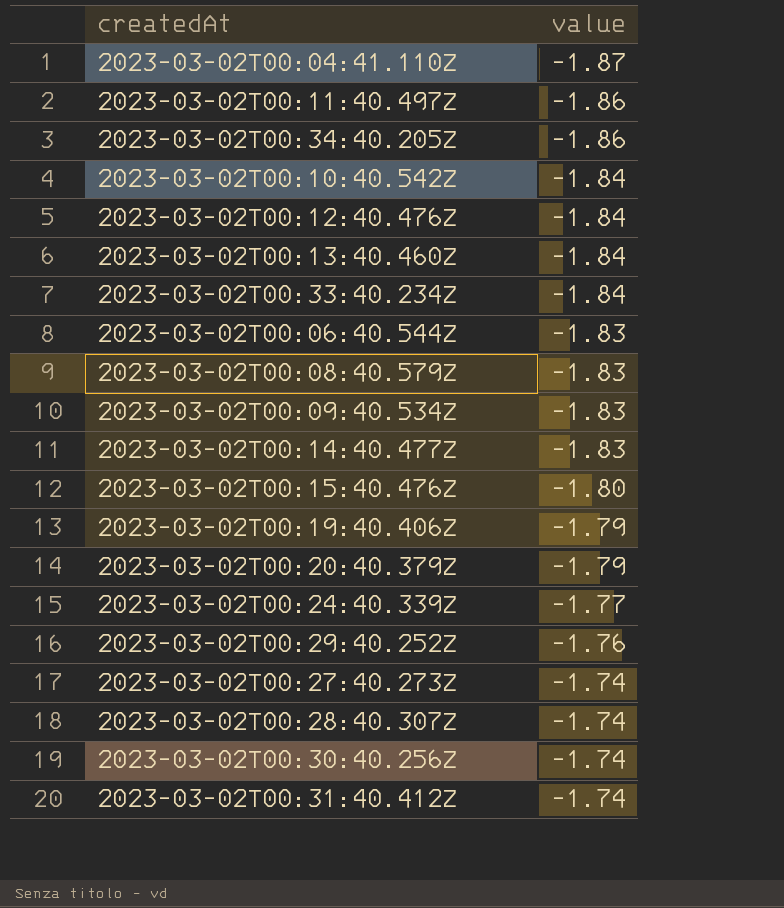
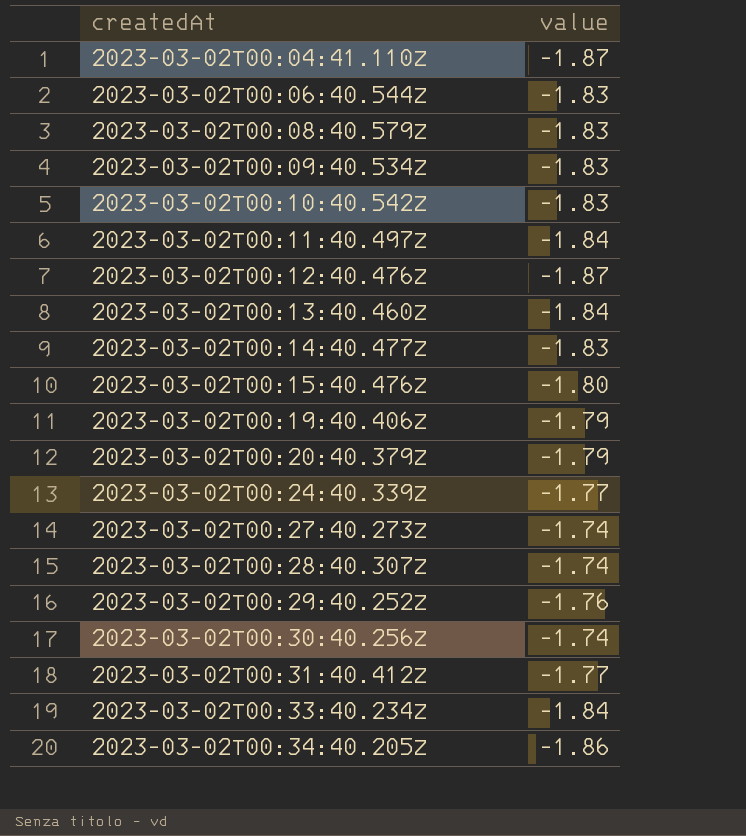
row order: value ascending -> createdAt ascending
2023-03-02T00:10:40.542Z | value: -1.84 -> -1.83
2023-03-02T00:11:40.497Z | value: -1.86 -> -1.84
2023-03-02T00:12:40.476Z | value: -1.84 -> -1.87
2023-03-02T00:31:40.412Z | value: -1.74 -> -1.77

